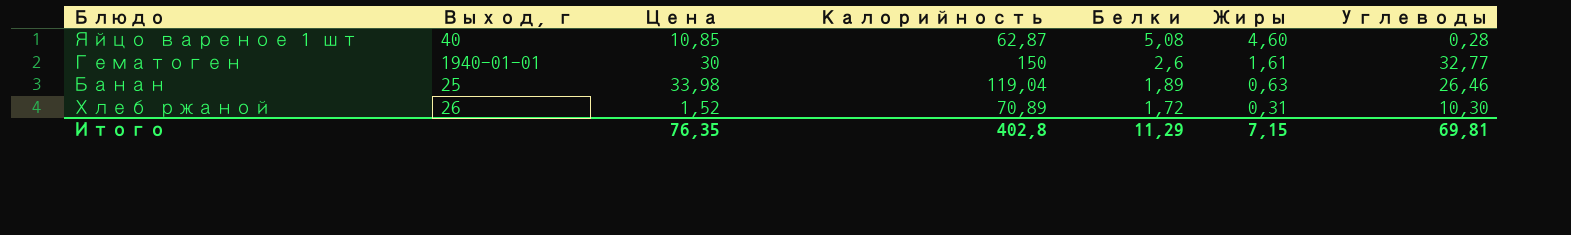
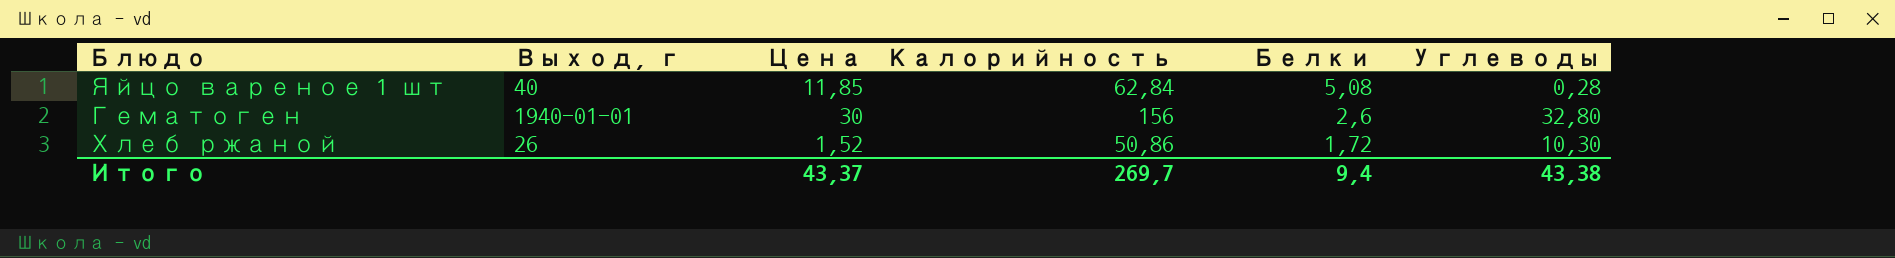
column Жиры | position: 6 -> none
row Банан: 25 | 33,98 | 119,04 | 1,89 | 0,63 | 26,46 -> none
Яйцо вареное 1 шт | Цена: 10,85 -> 11,85
Яйцо вареное 1 шт | Калорийность: 62,87 -> 62,84
Гематоген | Калорийность: 150 -> 156
Гематоген | Углеводы: 32,77 -> 32,80
Хлеб ржаной | Калорийность: 70,89 -> 50,86
Итого | Цена: 76,35 -> 43,37
Итого | Калорийность: 402,8 -> 269,7
Итого | Белки: 11,29 -> 9,4
Итого | Углеводы: 69,81 -> 43,38

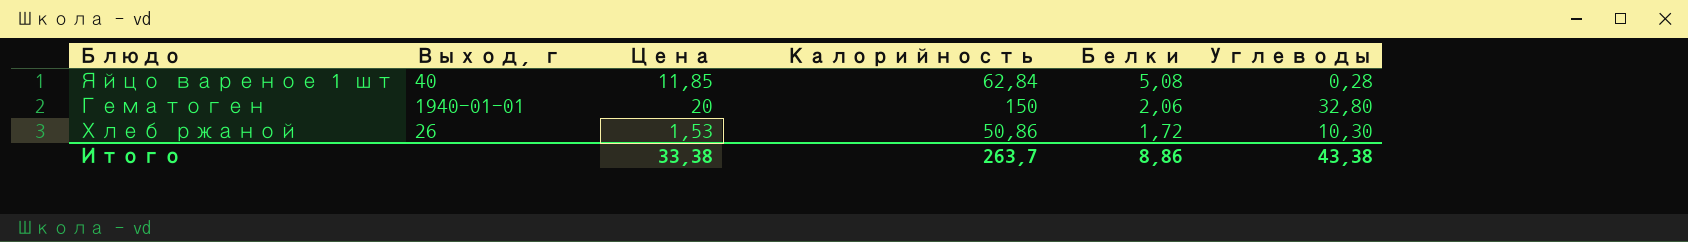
Гематоген | Цена: 30 -> 20
Гематоген | Калорийность: 156 -> 150
Гематоген | Белки: 2,6 -> 2,06
Хлеб ржаной | Цена: 1,52 -> 1,53
Итого | Цена: 43,37 -> 33,38
Итого | Калорийность: 269,7 -> 263,7
Итого | Белки: 9,4 -> 8,86

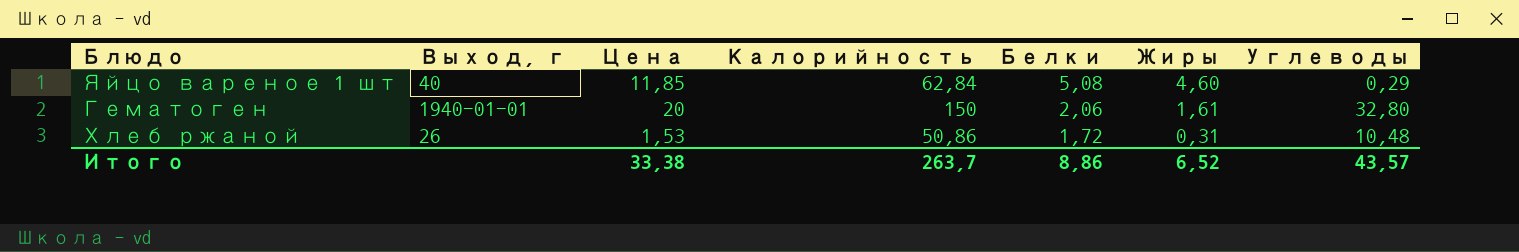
column Жиры | position: none -> 6
Яйцо вареное 1 шт | Углеводы: 0,28 -> 0,29
Хлеб ржаной | Углеводы: 10,30 -> 10,48
Итого | Углеводы: 43,38 -> 43,57

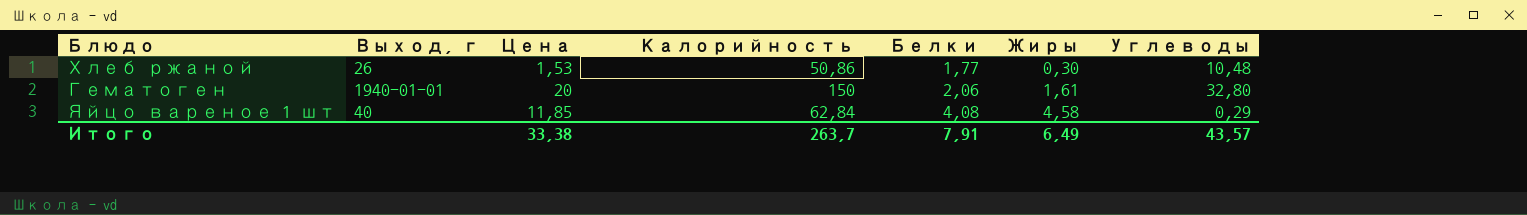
row order: Белки descending -> Белки ascending
Хлеб ржаной | Белки: 1,72 -> 1,77
Хлеб ржаной | Жиры: 0,31 -> 0,30
Яйцо вареное 1 шт | Белки: 5,08 -> 4,08
Яйцо вареное 1 шт | Жиры: 4,60 -> 4,58
Итого | Белки: 8,86 -> 7,91
Итого | Жиры: 6,52 -> 6,49

